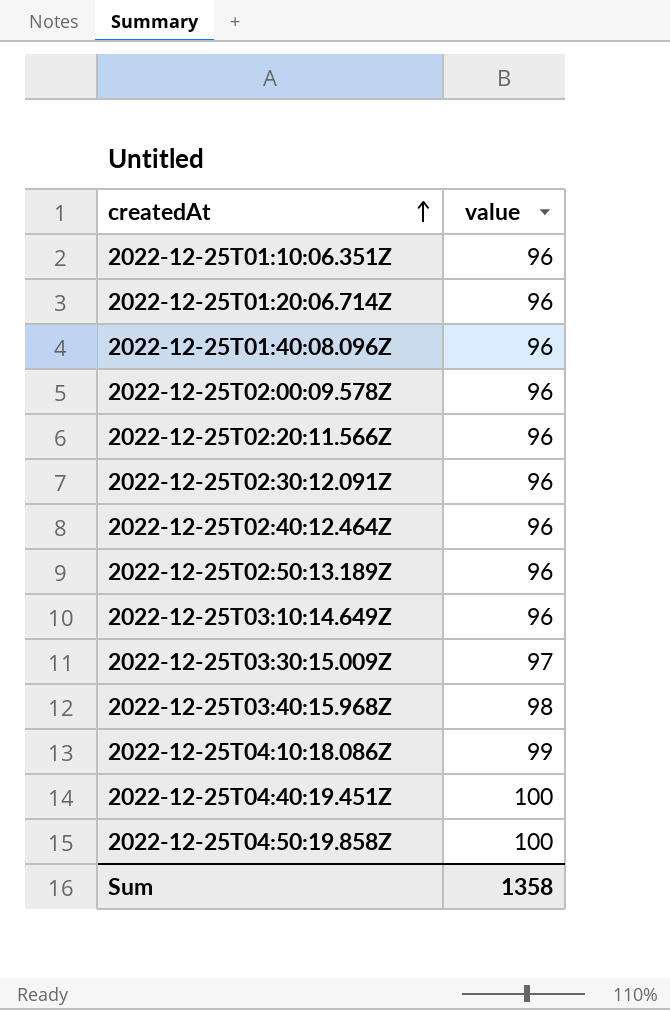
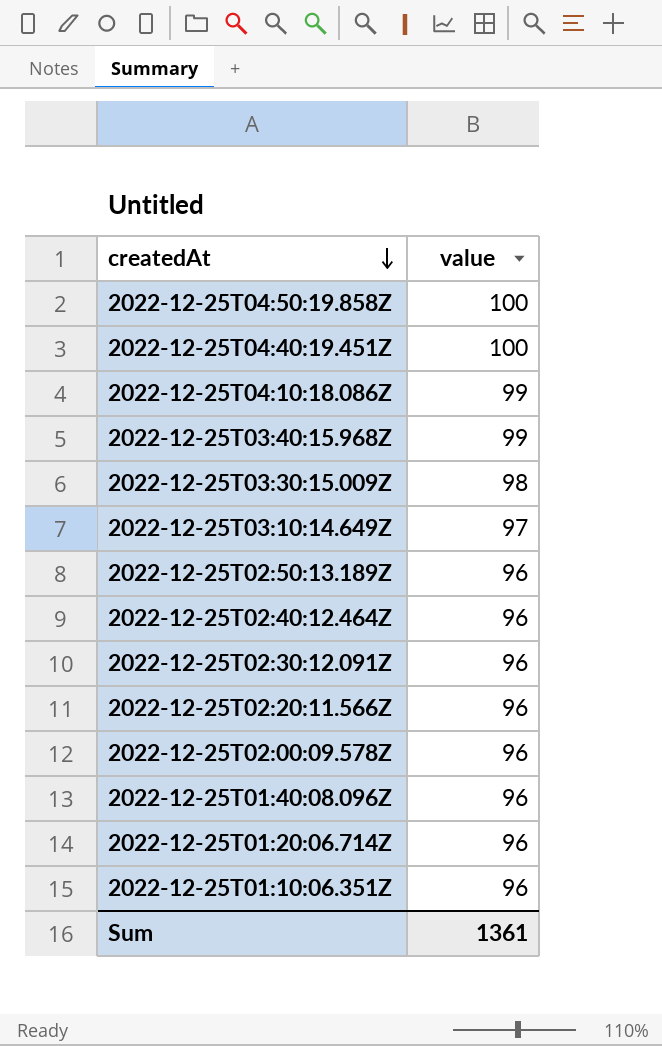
row order: createdAt ascending -> createdAt descending
2022-12-25T03:40:15.968Z | value: 98 -> 99
2022-12-25T03:30:15.009Z | value: 97 -> 98
2022-12-25T03:10:14.649Z | value: 96 -> 97
Sum | value: 1358 -> 1361

